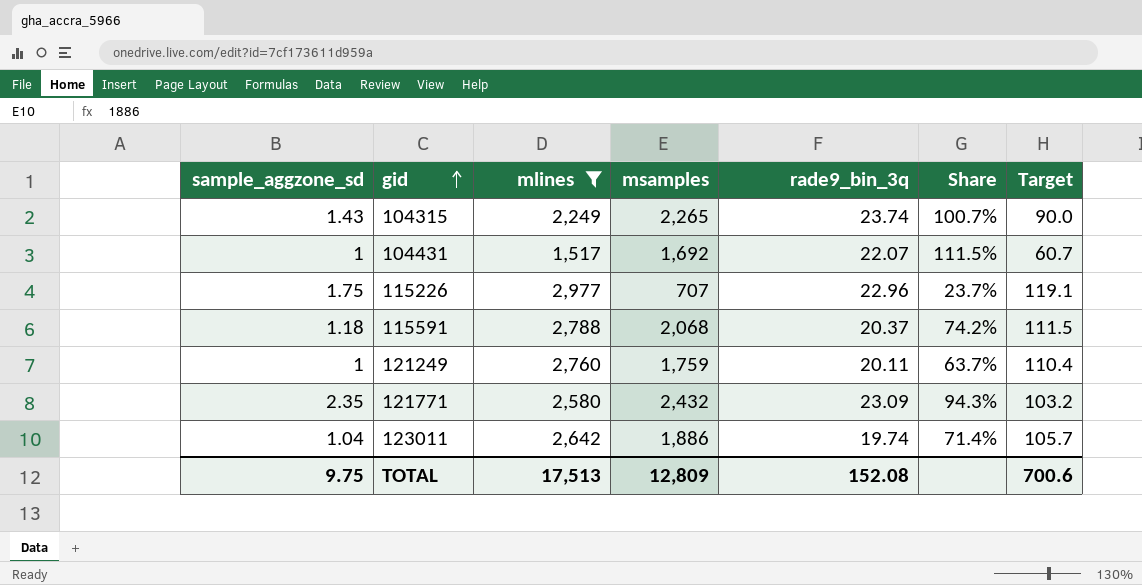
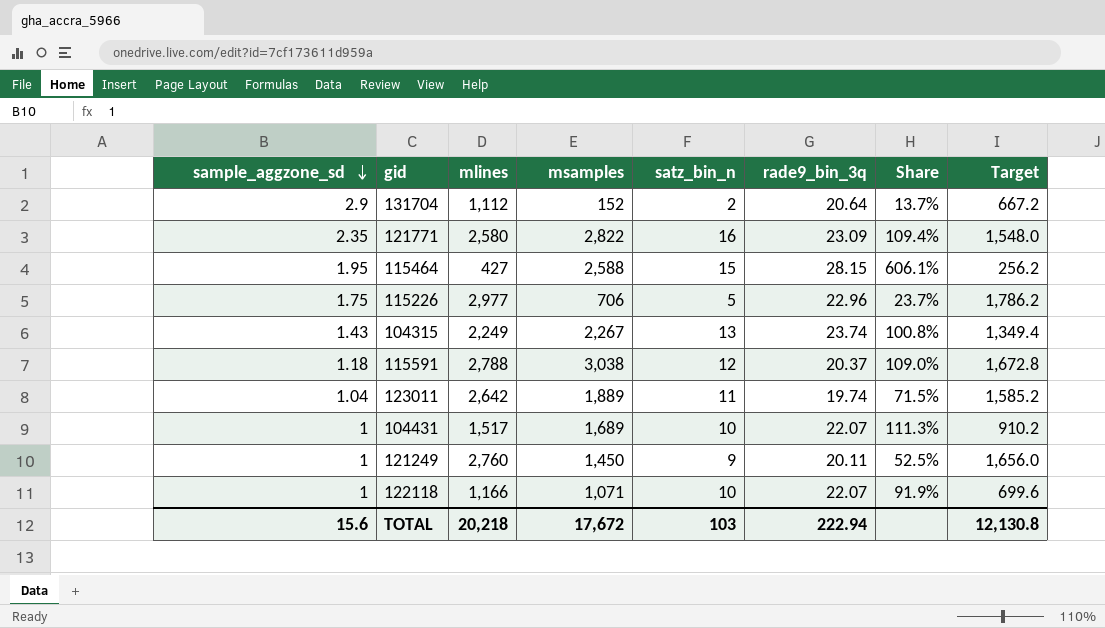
filter: mlines >= 1,517 -> none
row order: gid ascending -> sample_aggzone_sd descending
column satz_bin_n | position: none -> 5
column Target | formula: [mlines] * 0.04 -> [mlines] * 0.6
121771 | msamples: 2,432 -> 2,822
121771 | Share: 94.3% -> 109.4%
115226 | msamples: 707 -> 706
104315 | msamples: 2,265 -> 2,267
104315 | Share: 100.7% -> 100.8%
115591 | msamples: 2,068 -> 3,038
115591 | Share: 74.2% -> 109.0%
123011 | msamples: 1,886 -> 1,889
123011 | Share: 71.4% -> 71.5%
104431 | msamples: 1,692 -> 1,689
104431 | Share: 111.5% -> 111.3%
121249 | msamples: 1,759 -> 1,450
121249 | Share: 63.7% -> 52.5%
TOTAL | sample_aggzone_sd: 9.75 -> 15.6
TOTAL | mlines: 17,513 -> 20,218
TOTAL | msamples: 12,809 -> 17,672
TOTAL | rade9_bin_3q: 152.08 -> 222.94
TOTAL | Target: 700.6 -> 12,130.8

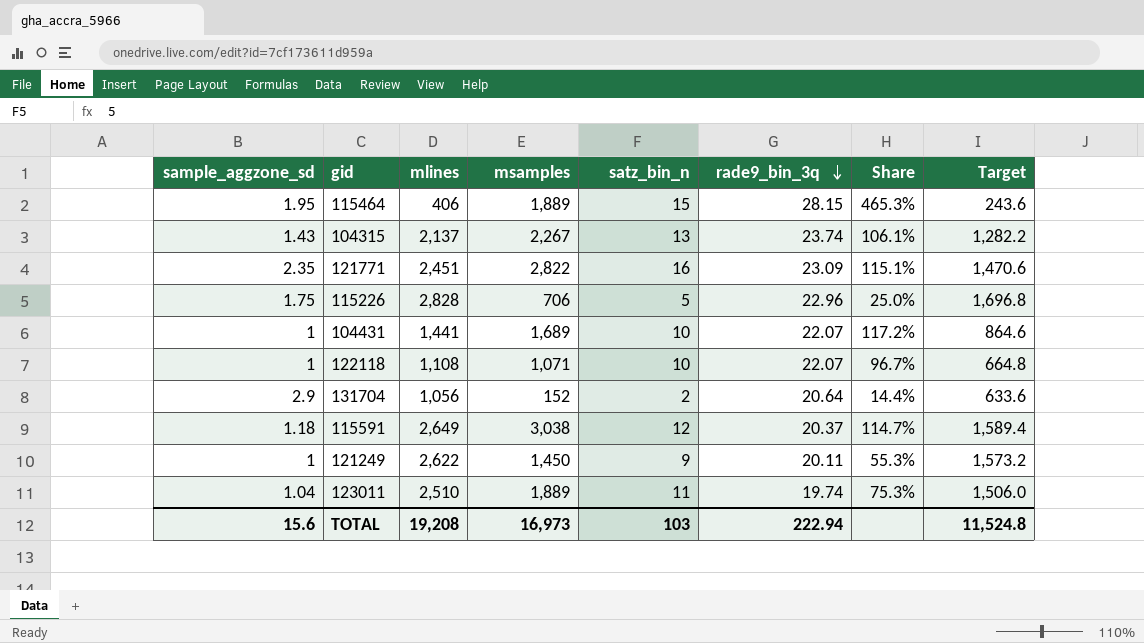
row order: sample_aggzone_sd descending -> rade9_bin_3q descending
115464 | mlines: 427 -> 406
115464 | msamples: 2,588 -> 1,889
115464 | Share: 606.1% -> 465.3%
115464 | Target: 256.2 -> 243.6
104315 | mlines: 2,249 -> 2,137
104315 | Share: 100.8% -> 106.1%
104315 | Target: 1,349.4 -> 1,282.2
121771 | mlines: 2,580 -> 2,451
121771 | Share: 109.4% -> 115.1%
121771 | Target: 1,548.0 -> 1,470.6
115226 | mlines: 2,977 -> 2,828
115226 | Share: 23.7% -> 25.0%
115226 | Target: 1,786.2 -> 1,696.8
104431 | mlines: 1,517 -> 1,441
104431 | Share: 111.3% -> 117.2%
104431 | Target: 910.2 -> 864.6
122118 | mlines: 1,166 -> 1,108
122118 | Share: 91.9% -> 96.7%
122118 | Target: 699.6 -> 664.8
131704 | mlines: 1,112 -> 1,056
131704 | Share: 13.7% -> 14.4%
131704 | Target: 667.2 -> 633.6
115591 | mlines: 2,788 -> 2,649
115591 | Share: 109.0% -> 114.7%
115591 | Target: 1,672.8 -> 1,589.4
121249 | mlines: 2,760 -> 2,622
121249 | Share: 52.5% -> 55.3%
121249 | Target: 1,656.0 -> 1,573.2
123011 | mlines: 2,642 -> 2,510
123011 | Share: 71.5% -> 75.3%
123011 | Target: 1,585.2 -> 1,506.0
TOTAL | mlines: 20,218 -> 19,208
TOTAL | msamples: 17,672 -> 16,973
TOTAL | Target: 12,130.8 -> 11,524.8

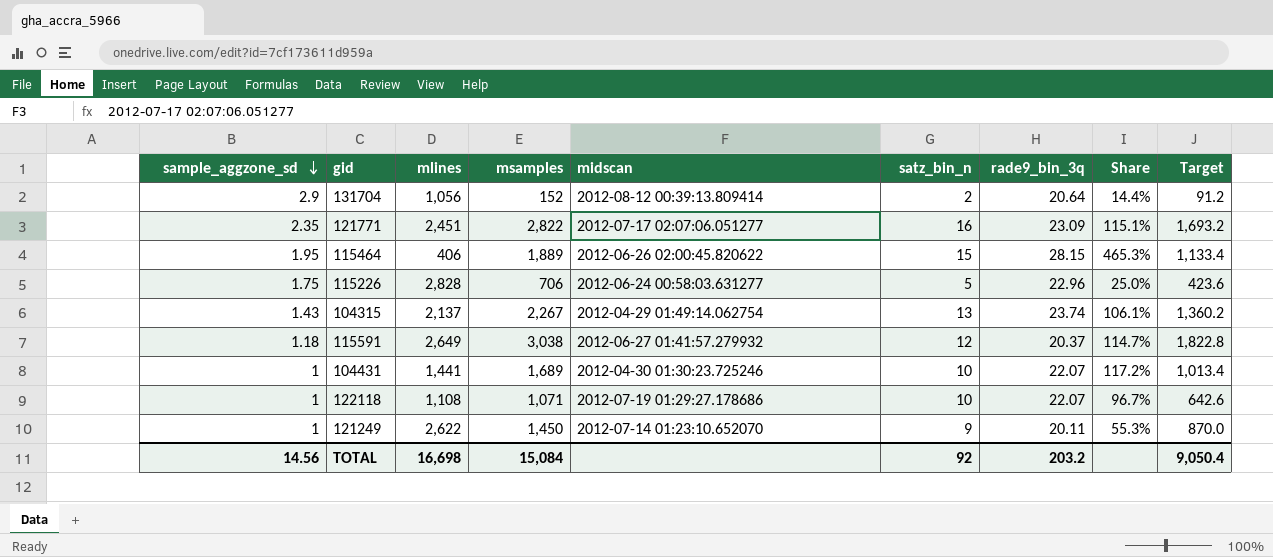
row order: rade9_bin_3q descending -> sample_aggzone_sd descending
column midscan | position: none -> 5
column Target | formula: [mlines] * 0.6 -> [msamples] * 0.6
row 123011: 1.04 | 2,510 | 1,889 | 11 | 19.74 | 75.3% | 1,506.0 -> none
TOTAL | sample_aggzone_sd: 15.6 -> 14.56
TOTAL | mlines: 19,208 -> 16,698
TOTAL | msamples: 16,973 -> 15,084
TOTAL | satz_bin_n: 103 -> 92
TOTAL | rade9_bin_3q: 222.94 -> 203.2
TOTAL | Target: 11,524.8 -> 9,050.4

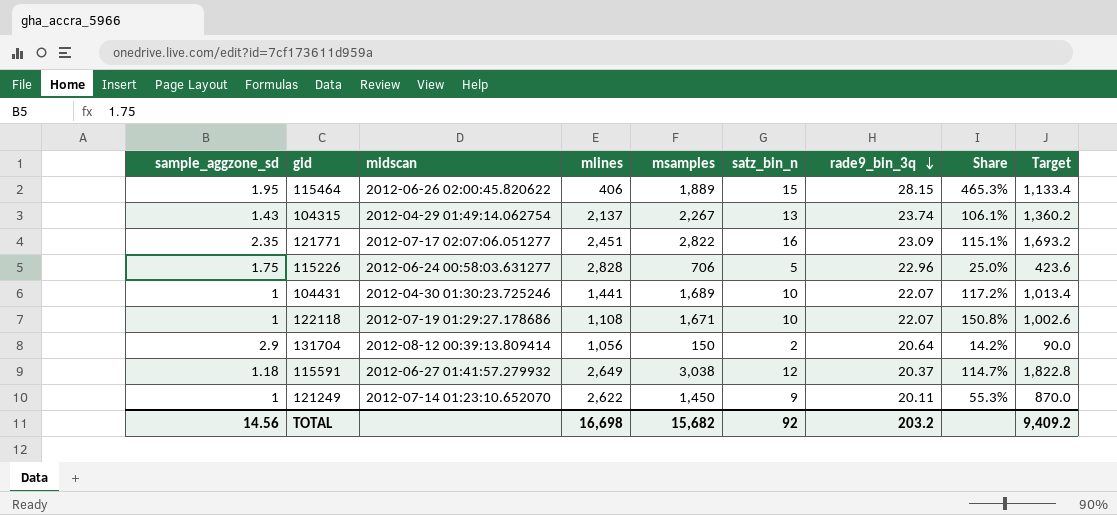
row order: sample_aggzone_sd descending -> rade9_bin_3q descending
column midscan | position: 5 -> 3
122118 | msamples: 1,071 -> 1,671
122118 | Share: 96.7% -> 150.8%
122118 | Target: 642.6 -> 1,002.6
131704 | msamples: 152 -> 150
131704 | Share: 14.4% -> 14.2%
131704 | Target: 91.2 -> 90.0
TOTAL | msamples: 15,084 -> 15,682
TOTAL | Target: 9,050.4 -> 9,409.2

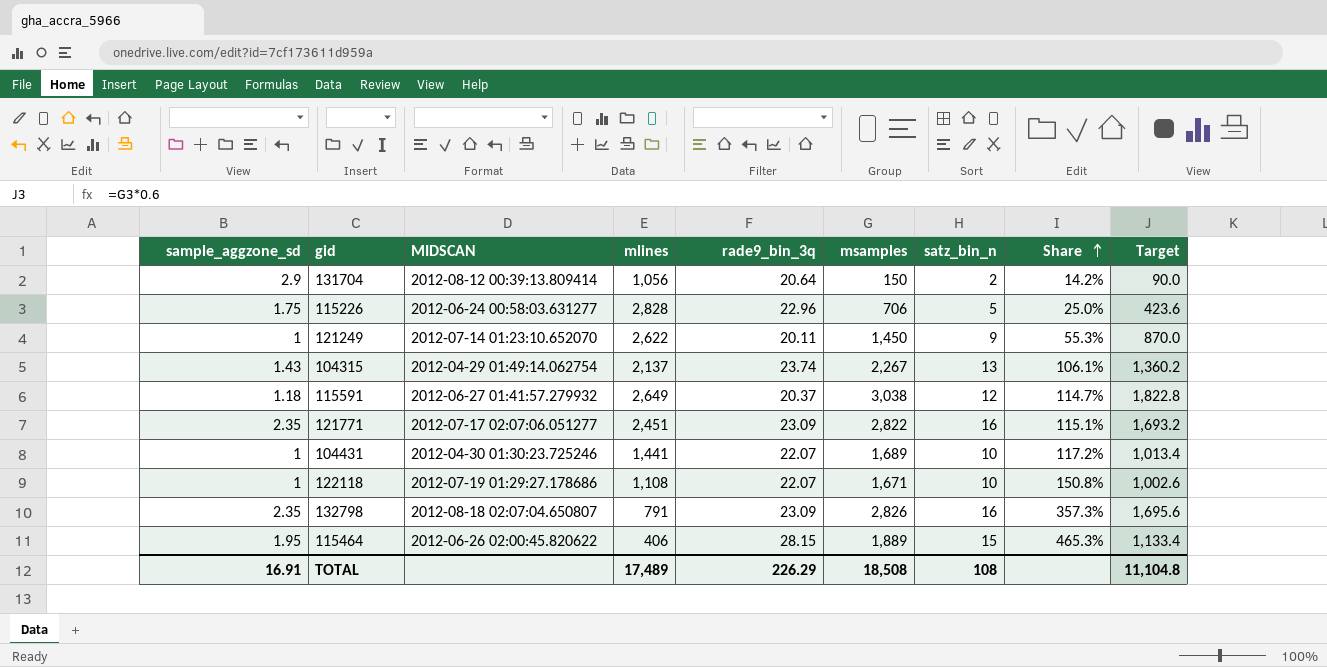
row order: rade9_bin_3q descending -> Share ascending
column name: midscan -> MIDSCAN
column rade9_bin_3q | position: 7 -> 5
row 132798: none -> 2.35 | 2012-08-18 02:07:04.650807 | 791 | 23.09 | 2,826 | 16 | 357.3% | 1,695.6
TOTAL | sample_aggzone_sd: 14.56 -> 16.91
TOTAL | mlines: 16,698 -> 17,489
TOTAL | rade9_bin_3q: 203.2 -> 226.29
TOTAL | msamples: 15,682 -> 18,508
TOTAL | satz_bin_n: 92 -> 108
TOTAL | Target: 9,409.2 -> 11,104.8

